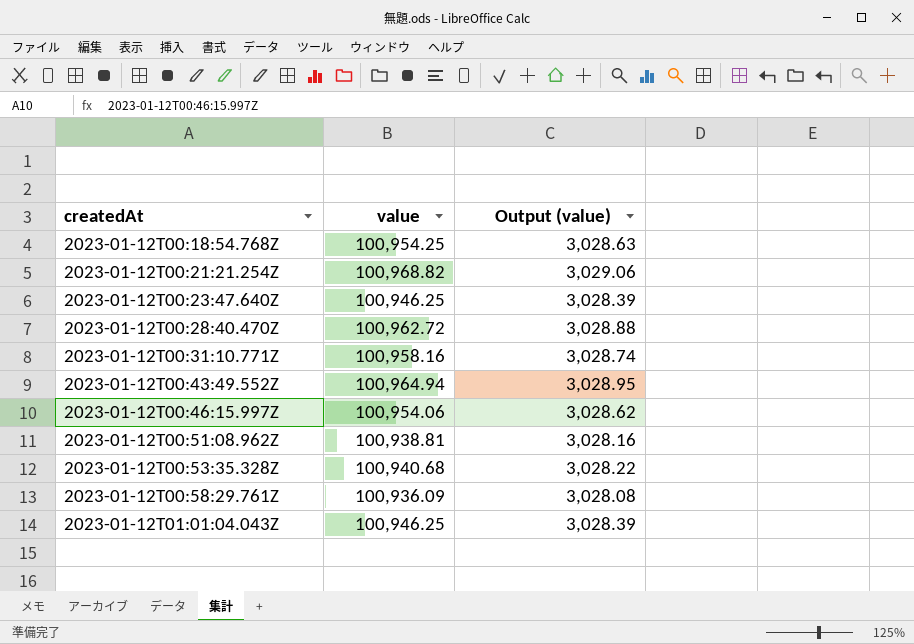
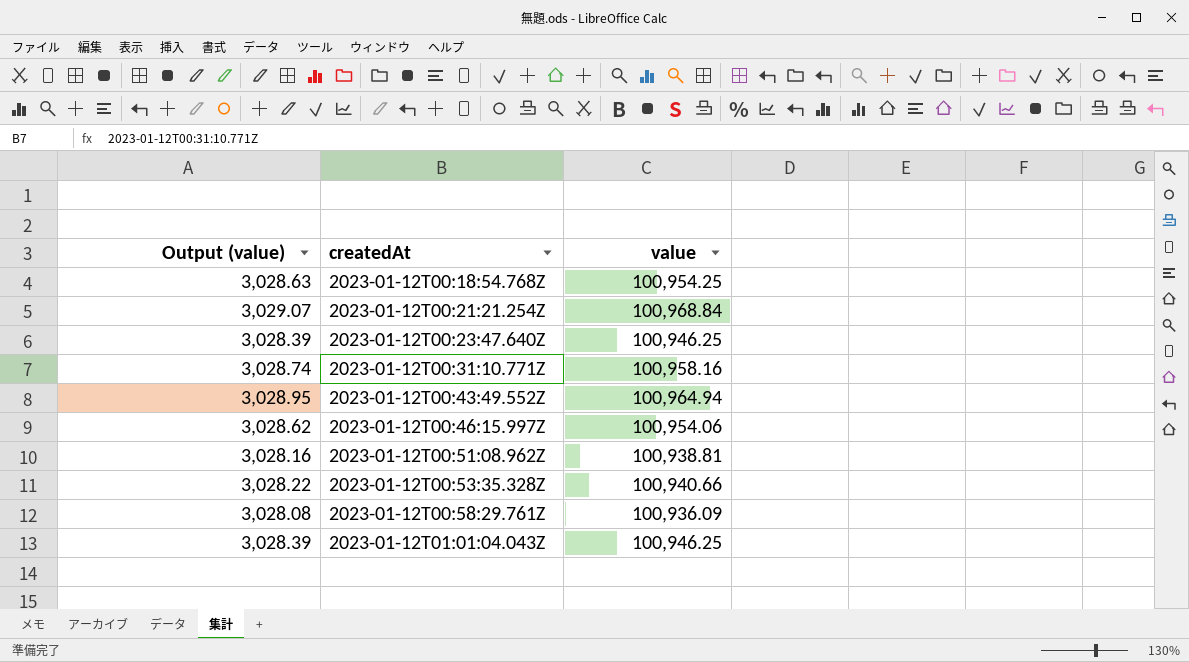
column Output (value) | position: 3 -> 1
row 2023-01-12T00:28:40.470Z: 100,962.72 | 3,028.88 -> none
2023-01-12T00:21:21.254Z | Output (value): 3,029.06 -> 3,029.07
2023-01-12T00:21:21.254Z | value: 100,968.82 -> 100,968.84
2023-01-12T00:53:35.328Z | value: 100,940.68 -> 100,940.66

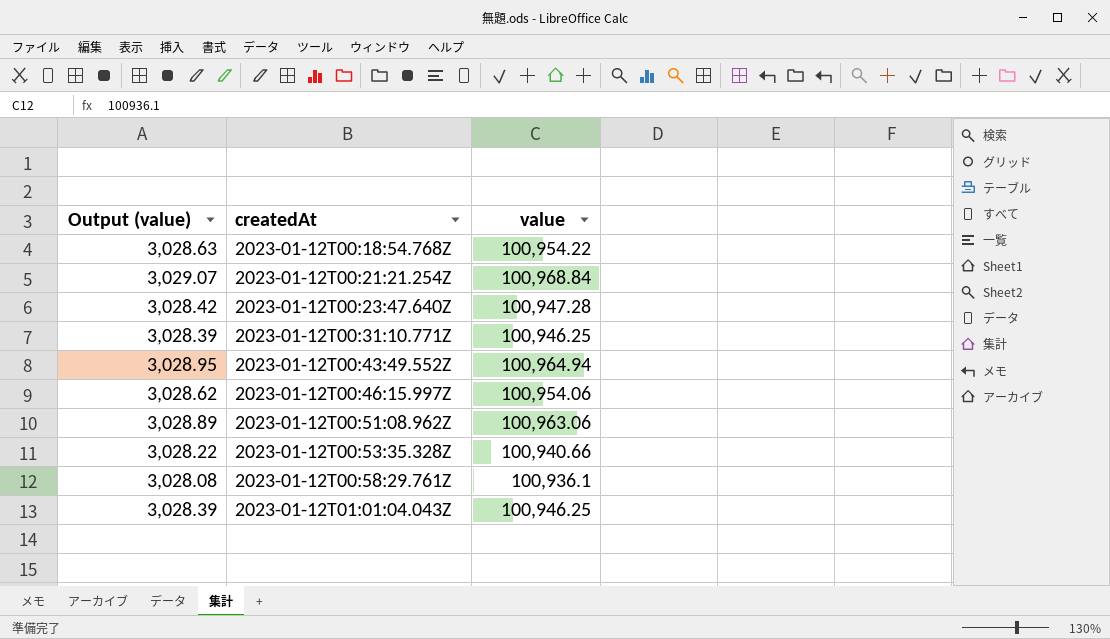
2023-01-12T00:18:54.768Z | value: 100,954.25 -> 100,954.22
2023-01-12T00:23:47.640Z | Output (value): 3,028.39 -> 3,028.42
2023-01-12T00:23:47.640Z | value: 100,946.25 -> 100,947.28
2023-01-12T00:31:10.771Z | Output (value): 3,028.74 -> 3,028.39
2023-01-12T00:31:10.771Z | value: 100,958.16 -> 100,946.25
2023-01-12T00:51:08.962Z | Output (value): 3,028.16 -> 3,028.89
2023-01-12T00:51:08.962Z | value: 100,938.81 -> 100,963.06
2023-01-12T00:58:29.761Z | value: 100,936.09 -> 100,936.1

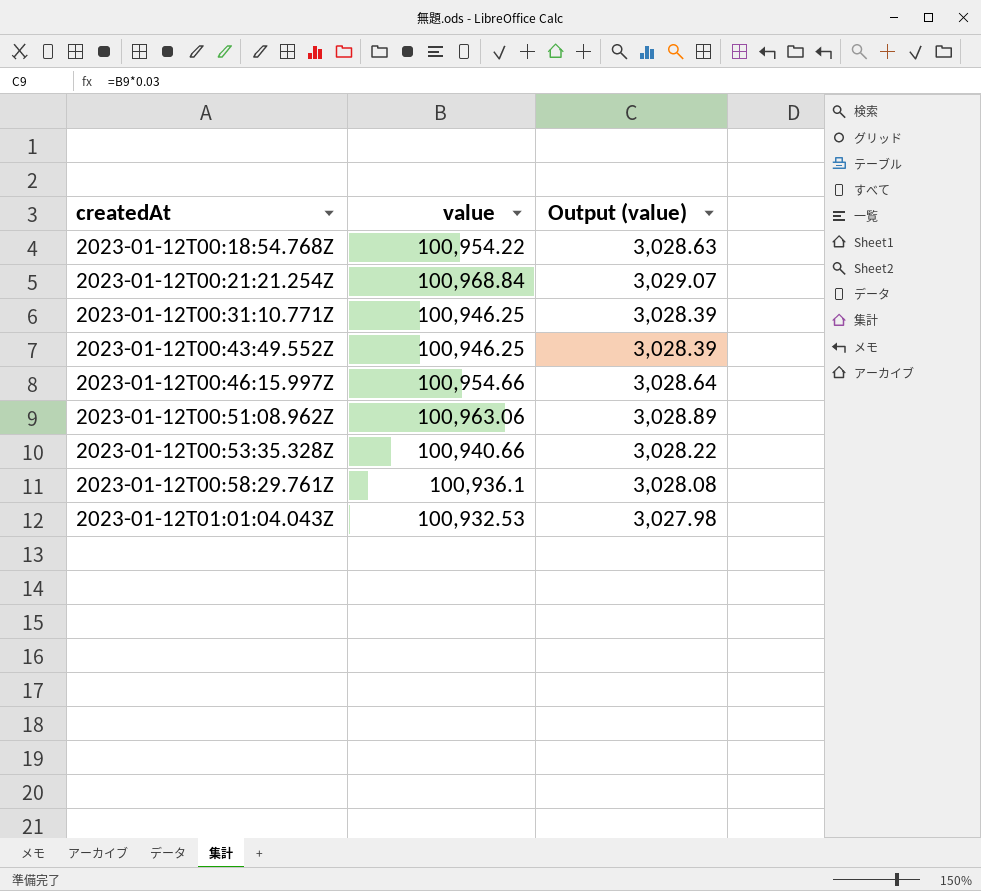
column Output (value) | position: 1 -> 3
row 2023-01-12T00:23:47.640Z: 3,028.42 | 100,947.28 -> none
2023-01-12T00:43:49.552Z | value: 100,964.94 -> 100,946.25
2023-01-12T00:43:49.552Z | Output (value): 3,028.95 -> 3,028.39
2023-01-12T00:46:15.997Z | value: 100,954.06 -> 100,954.66
2023-01-12T00:46:15.997Z | Output (value): 3,028.62 -> 3,028.64
2023-01-12T01:01:04.043Z | value: 100,946.25 -> 100,932.53
2023-01-12T01:01:04.043Z | Output (value): 3,028.39 -> 3,027.98

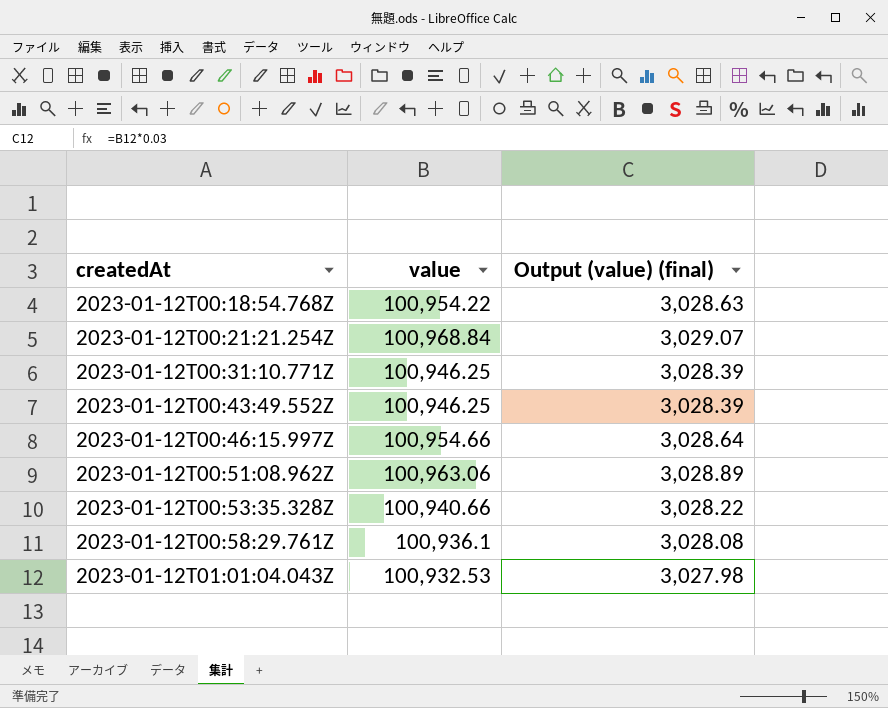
column name: Output (value) -> Output (value) (final)

